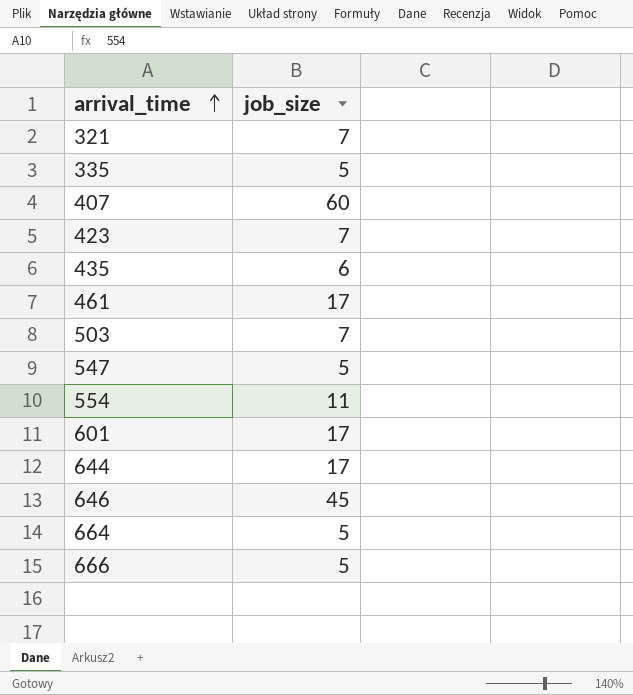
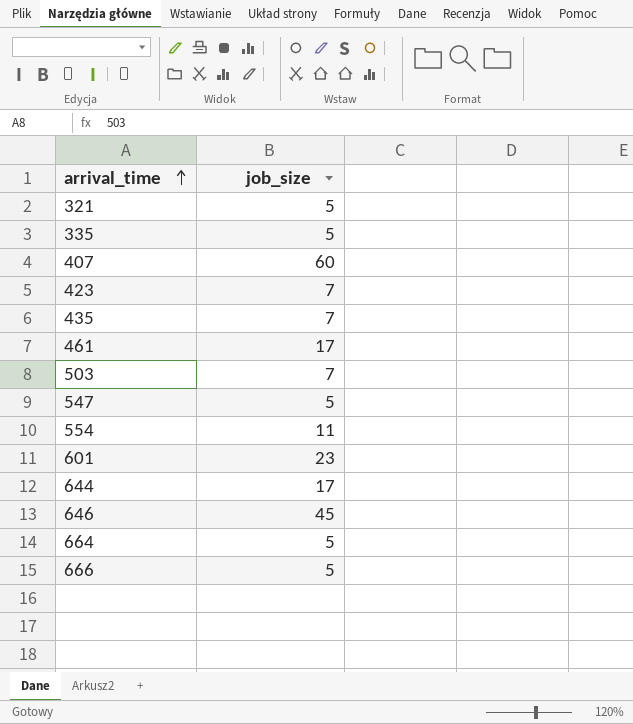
321 | job_size: 7 -> 5
435 | job_size: 6 -> 7
601 | job_size: 17 -> 23

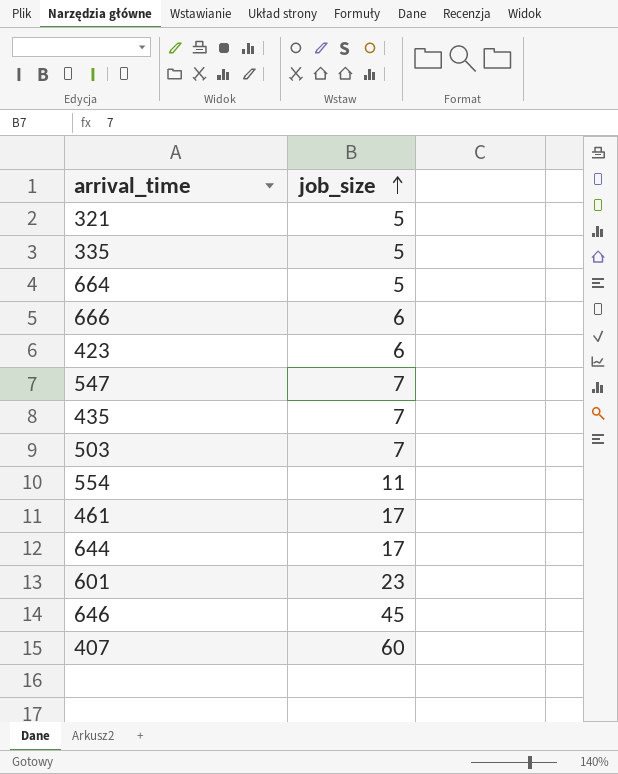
row order: arrival_time ascending -> job_size ascending
666 | job_size: 5 -> 6
423 | job_size: 7 -> 6
547 | job_size: 5 -> 7

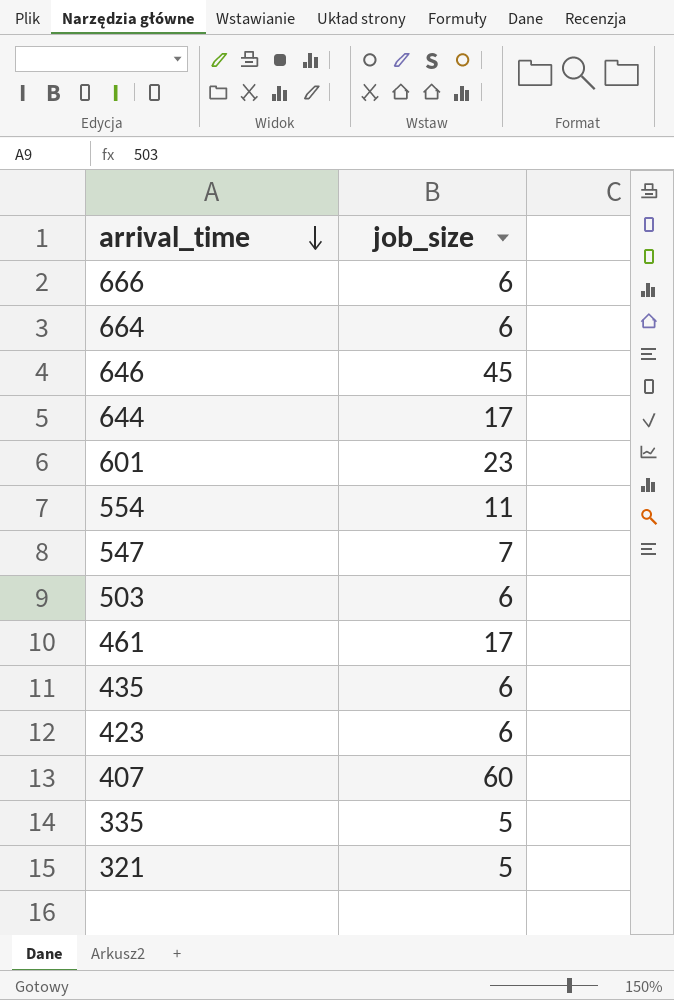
row order: job_size ascending -> arrival_time descending
664 | job_size: 5 -> 6
503 | job_size: 7 -> 6
435 | job_size: 7 -> 6

